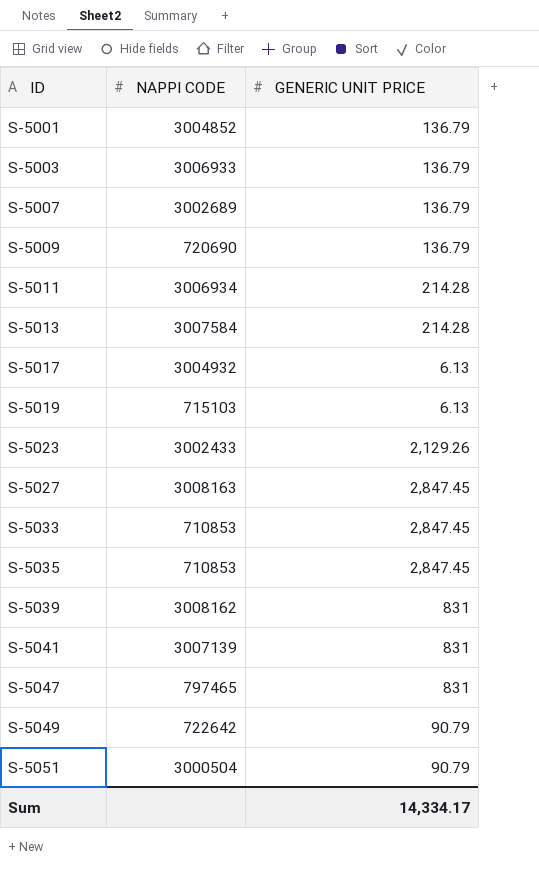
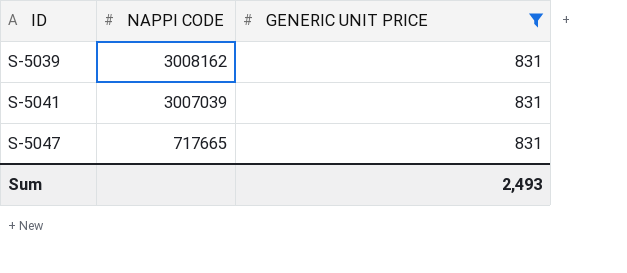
filter: none -> GENERIC UNIT PRICE = 831
S-5041 | NAPPI CODE: 3007139 -> 3007039
S-5047 | NAPPI CODE: 797465 -> 717665
Sum | GENERIC UNIT PRICE: 14,334.17 -> 2,493

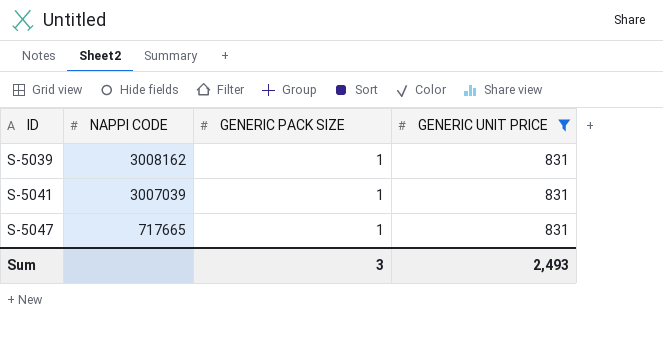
column GENERIC PACK SIZE | position: none -> 3

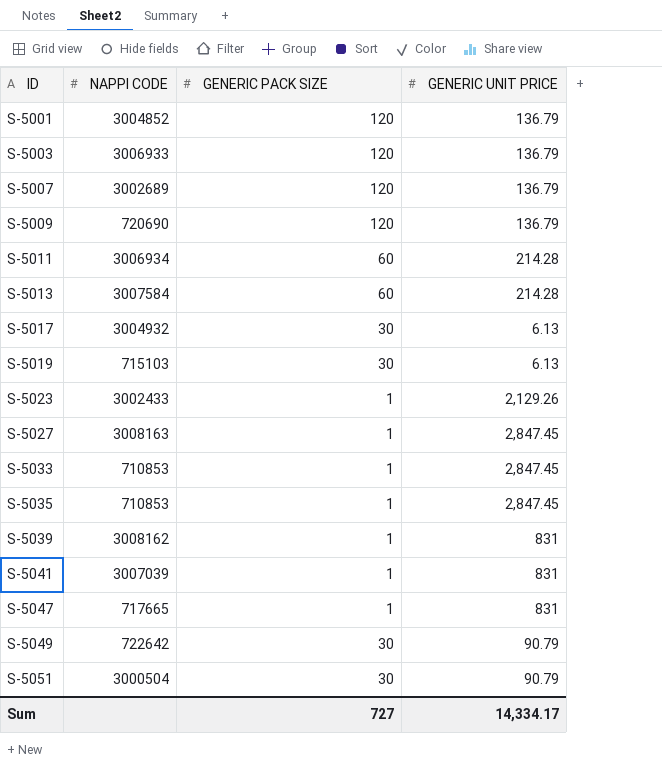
filter: GENERIC UNIT PRICE = 831 -> none
Sum | GENERIC PACK SIZE: 3 -> 727
Sum | GENERIC UNIT PRICE: 2,493 -> 14,334.17

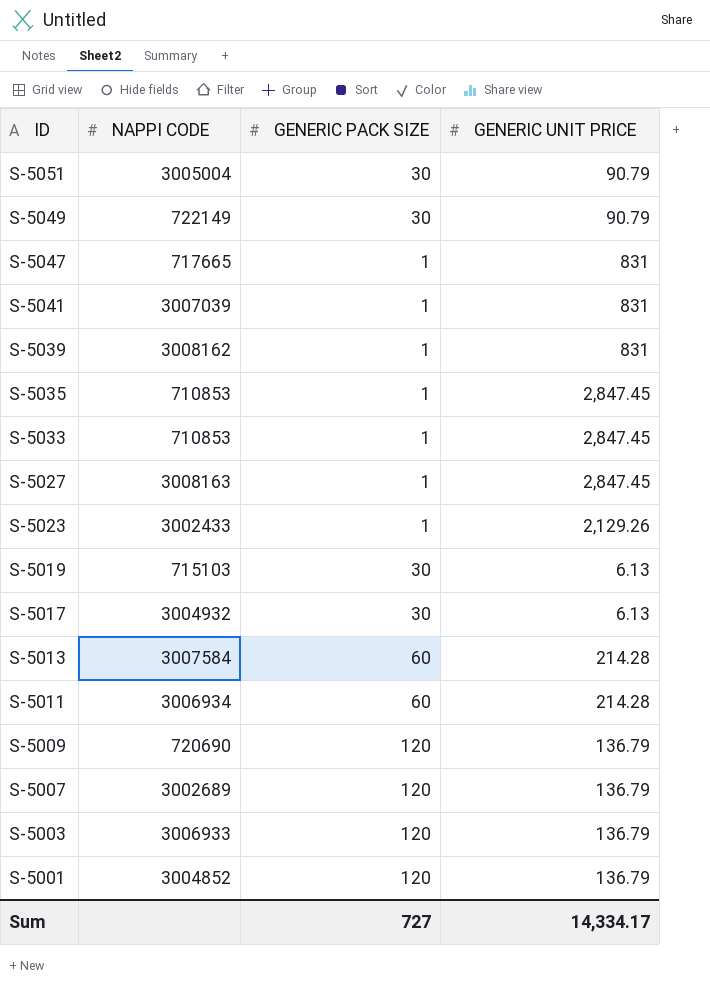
row order: ID ascending -> ID descending
S-5051 | NAPPI CODE: 3000504 -> 3005004
S-5049 | NAPPI CODE: 722642 -> 722149

